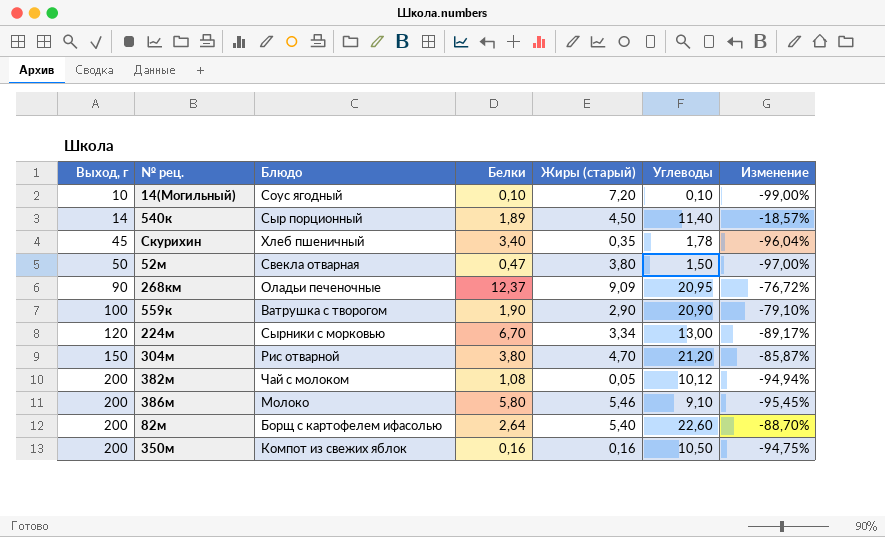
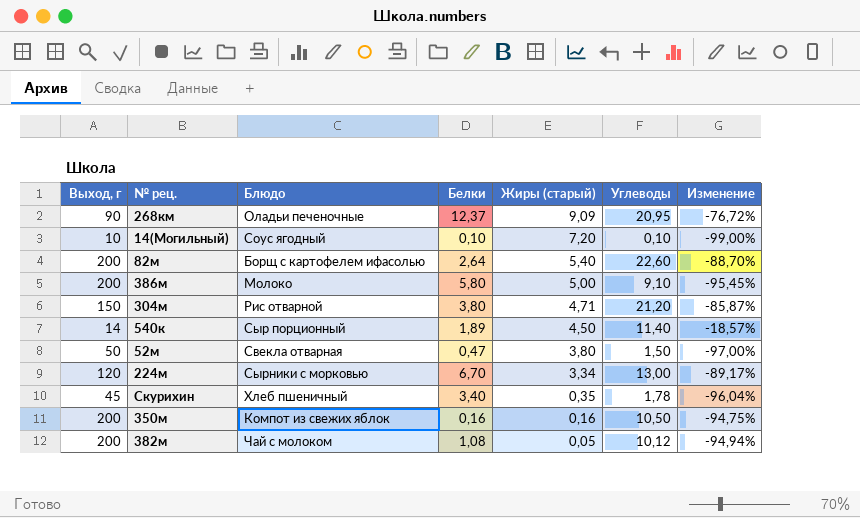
row order: Выход, г ascending -> Жиры (старый) descending
row 559к: 100 | Ватрушка с творогом | 1,90 | 2,90 | 20,90 | -79,10% -> none
386м | Жиры (старый): 5,46 -> 5,00
304м | Жиры (старый): 4,70 -> 4,71

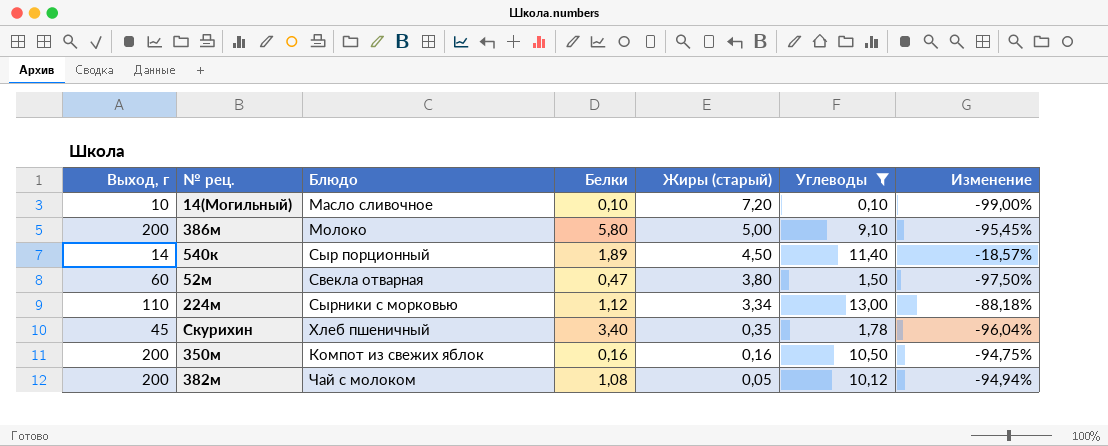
filter: none -> Углеводы <= 13,00
14(Могильный) | Блюдо: Соус ягодный -> Масло сливочное
52м | Выход, г: 50 -> 60
52м | Изменение: -97,00% -> -97,50%
224м | Выход, г: 120 -> 110
224м | Белки: 6,70 -> 1,12
224м | Изменение: -89,17% -> -88,18%

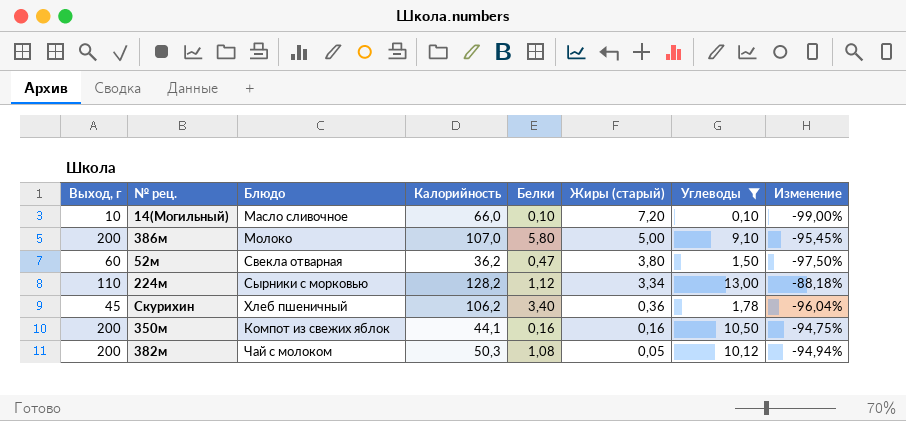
column Калорийность | position: none -> 4
row 540к: 14 | Сыр порционный | 1,89 | 4,50 | 11,40 | -18,57% -> none
Скурихин | Жиры (старый): 0,35 -> 0,36

